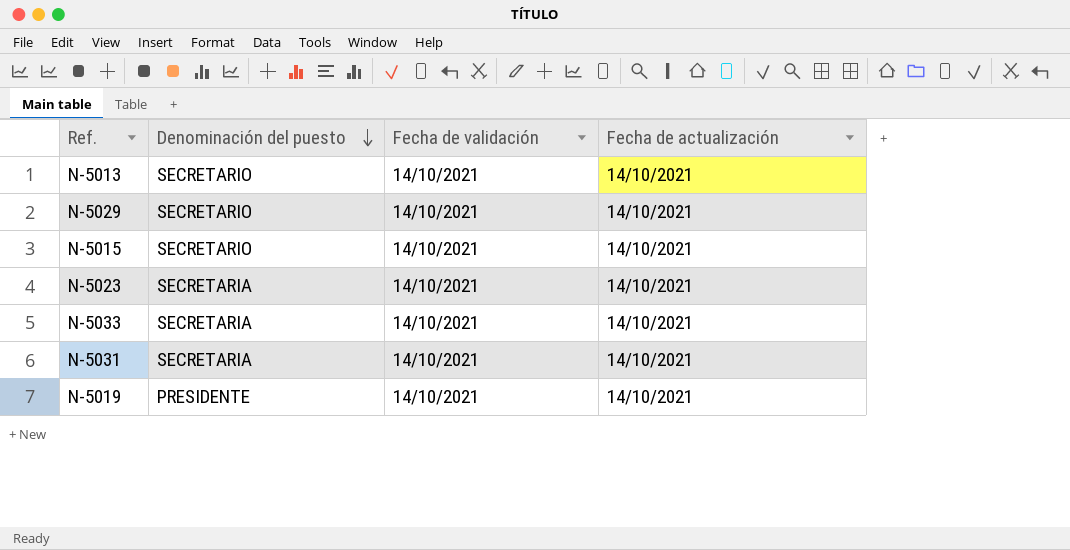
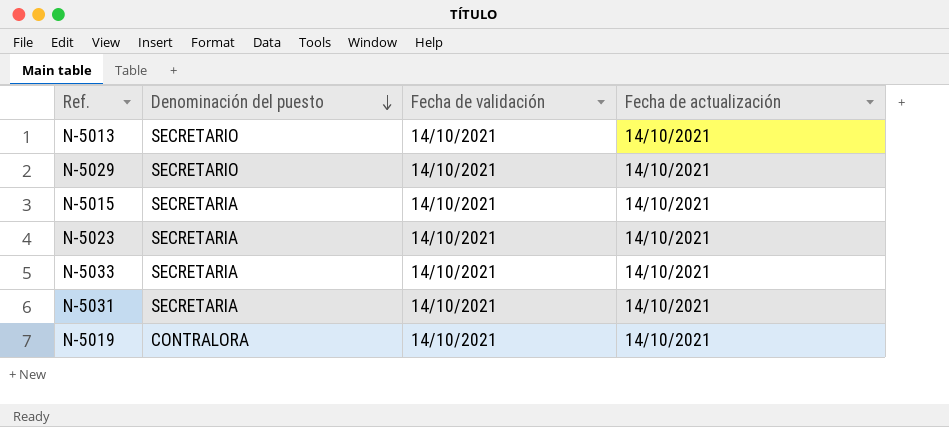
N-5015 | Denominación del puesto: SECRETARIO -> SECRETARIA
N-5019 | Denominación del puesto: PRESIDENTE -> CONTRALORA

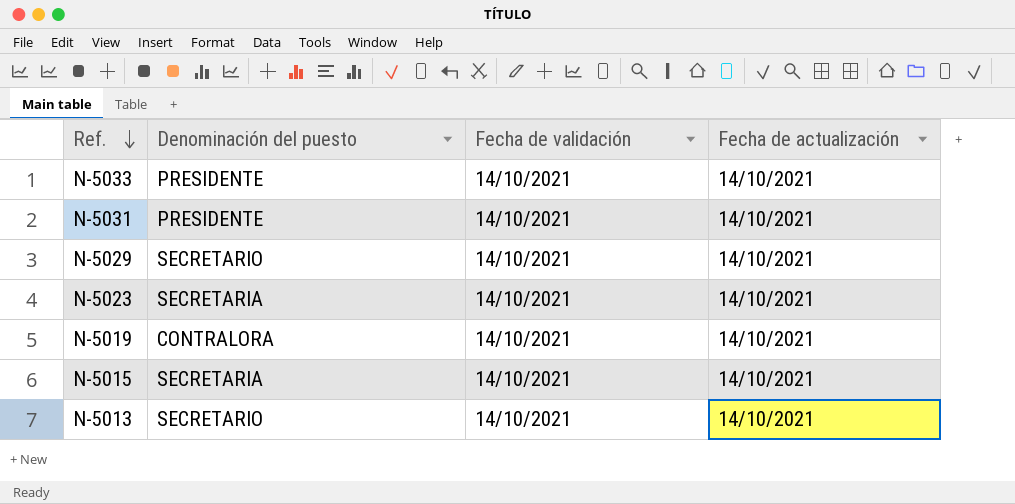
row order: Denominación del puesto descending -> Ref. descending
N-5033 | Denominación del puesto: SECRETARIA -> PRESIDENTE
N-5031 | Denominación del puesto: SECRETARIA -> PRESIDENTE

